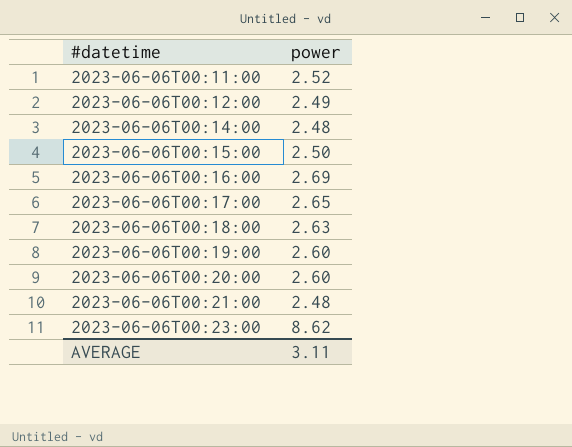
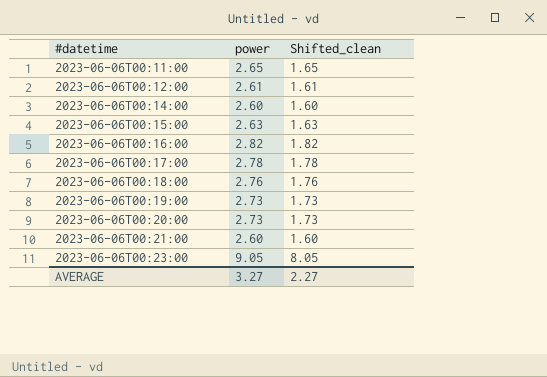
column Shifted_clean | formula: none -> [power] - 1
2023-06-06T00:11:00 | power: 2.52 -> 2.65
2023-06-06T00:12:00 | power: 2.49 -> 2.61
2023-06-06T00:14:00 | power: 2.48 -> 2.60
2023-06-06T00:15:00 | power: 2.50 -> 2.63
2023-06-06T00:16:00 | power: 2.69 -> 2.82
2023-06-06T00:17:00 | power: 2.65 -> 2.78
2023-06-06T00:18:00 | power: 2.63 -> 2.76
2023-06-06T00:19:00 | power: 2.60 -> 2.73
2023-06-06T00:20:00 | power: 2.60 -> 2.73
2023-06-06T00:21:00 | power: 2.48 -> 2.60
2023-06-06T00:23:00 | power: 8.62 -> 9.05
AVERAGE | power: 3.11 -> 3.27

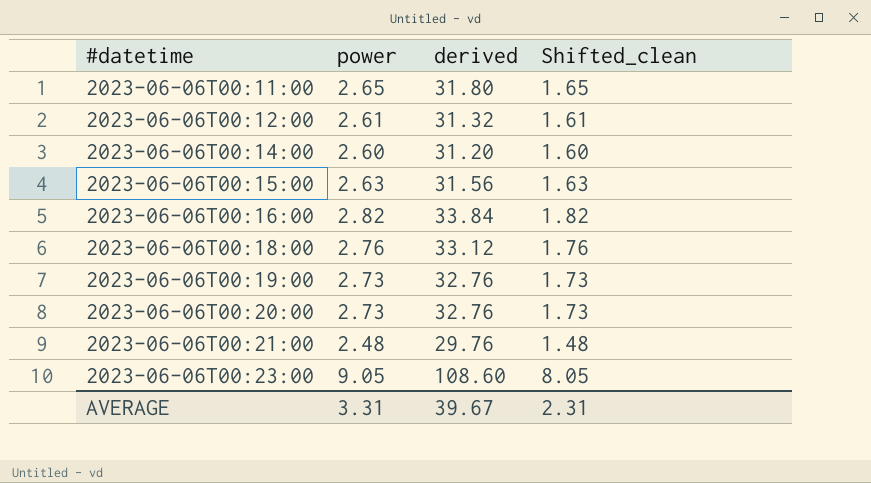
column derived | formula: none -> [power] * 12
row 2023-06-06T00:17:00: 2.78 | 1.78 -> none
2023-06-06T00:21:00 | power: 2.60 -> 2.48
2023-06-06T00:21:00 | Shifted_clean: 1.60 -> 1.48
AVERAGE | power: 3.27 -> 3.31
AVERAGE | Shifted_clean: 2.27 -> 2.31

